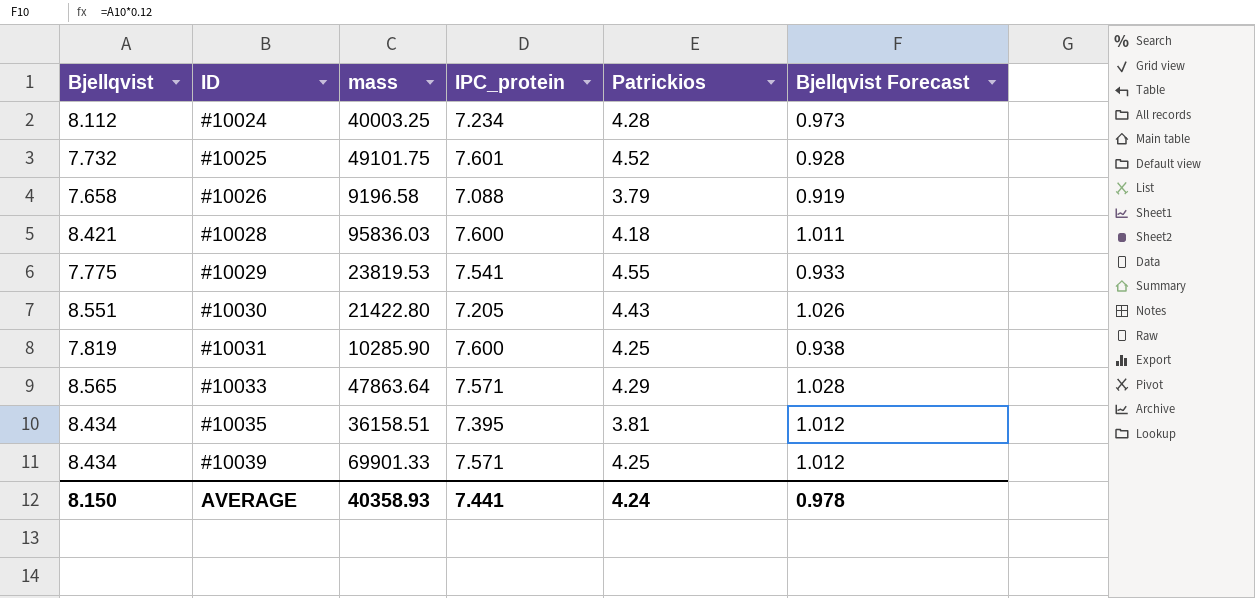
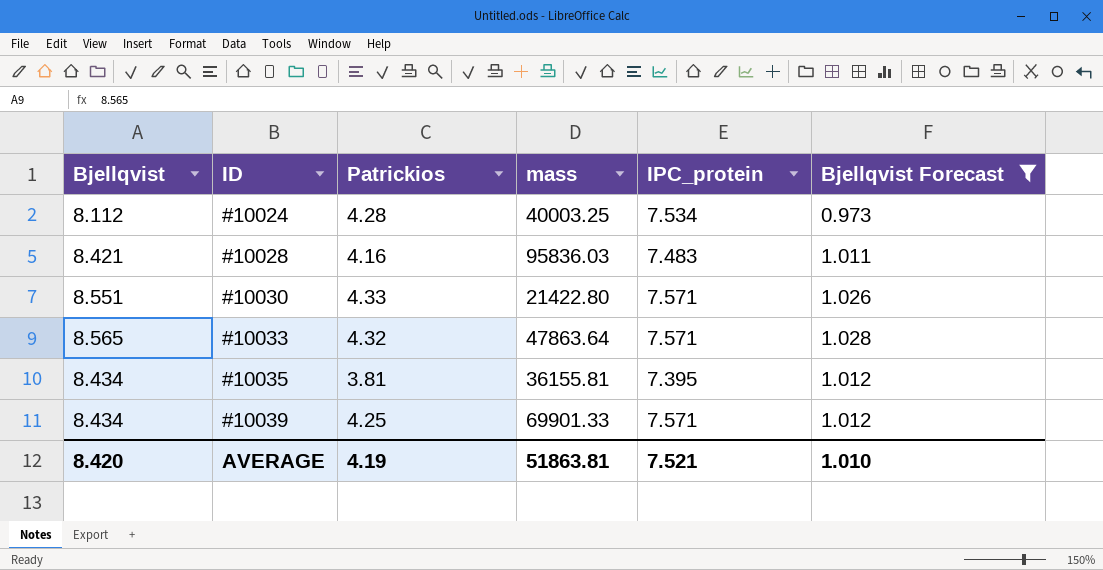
filter: none -> Bjellqvist Forecast >= 0.973
column Patrickios | position: 5 -> 3
#10024 | IPC_protein: 7.234 -> 7.534
#10028 | Patrickios: 4.18 -> 4.16
#10028 | IPC_protein: 7.600 -> 7.483
#10030 | Patrickios: 4.43 -> 4.33
#10030 | IPC_protein: 7.205 -> 7.571
#10033 | Patrickios: 4.29 -> 4.32
#10035 | mass: 36158.51 -> 36155.81
AVERAGE | Bjellqvist: 8.150 -> 8.420
AVERAGE | Patrickios: 4.24 -> 4.19
AVERAGE | mass: 40358.93 -> 51863.81
AVERAGE | IPC_protein: 7.441 -> 7.521
AVERAGE | Bjellqvist Forecast: 0.978 -> 1.010

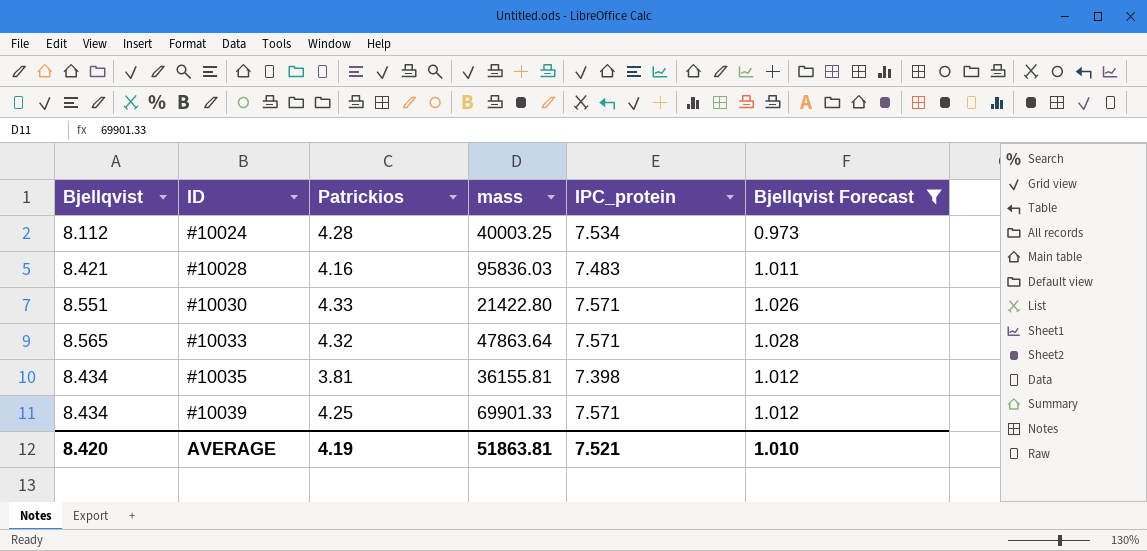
#10035 | IPC_protein: 7.395 -> 7.398

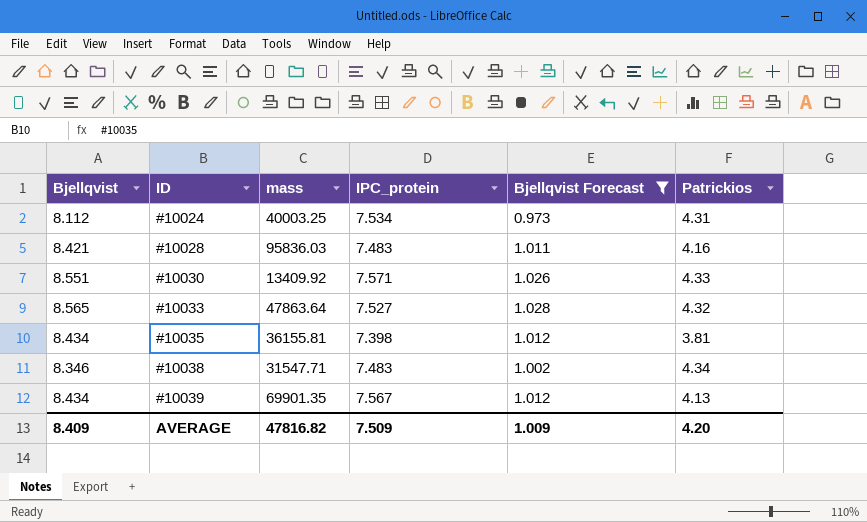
column Patrickios | position: 3 -> 6
#10024 | Patrickios: 4.28 -> 4.31
#10030 | mass: 21422.80 -> 13409.92
#10033 | IPC_protein: 7.571 -> 7.527
row #10038: none -> 8.346 | 31547.71 | 7.483 | 1.002 | 4.34
#10039 | mass: 69901.33 -> 69901.35
#10039 | IPC_protein: 7.571 -> 7.567
#10039 | Patrickios: 4.25 -> 4.13
AVERAGE | Bjellqvist: 8.420 -> 8.409
AVERAGE | mass: 51863.81 -> 47816.82
AVERAGE | IPC_protein: 7.521 -> 7.509
AVERAGE | Bjellqvist Forecast: 1.010 -> 1.009
AVERAGE | Patrickios: 4.19 -> 4.20

